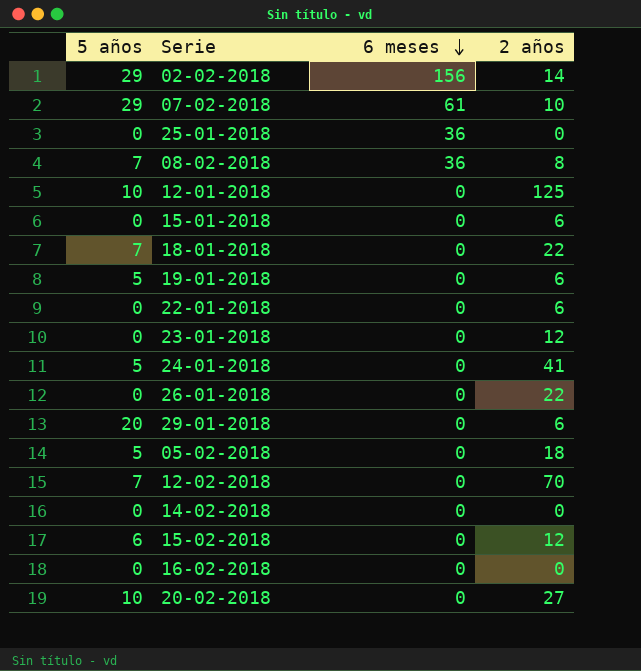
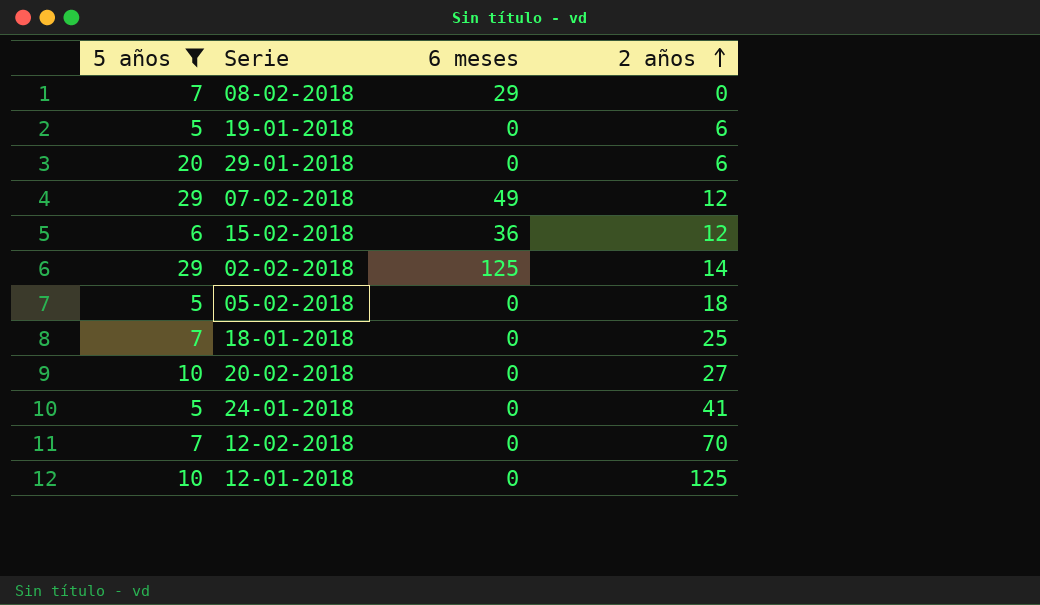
filter: none -> 5 años != 0
row order: 6 meses descending -> 2 años ascending
08-02-2018 | 6 meses: 36 -> 29
08-02-2018 | 2 años: 8 -> 0
07-02-2018 | 6 meses: 61 -> 49
07-02-2018 | 2 años: 10 -> 12
15-02-2018 | 6 meses: 0 -> 36
02-02-2018 | 6 meses: 156 -> 125
18-01-2018 | 2 años: 22 -> 25

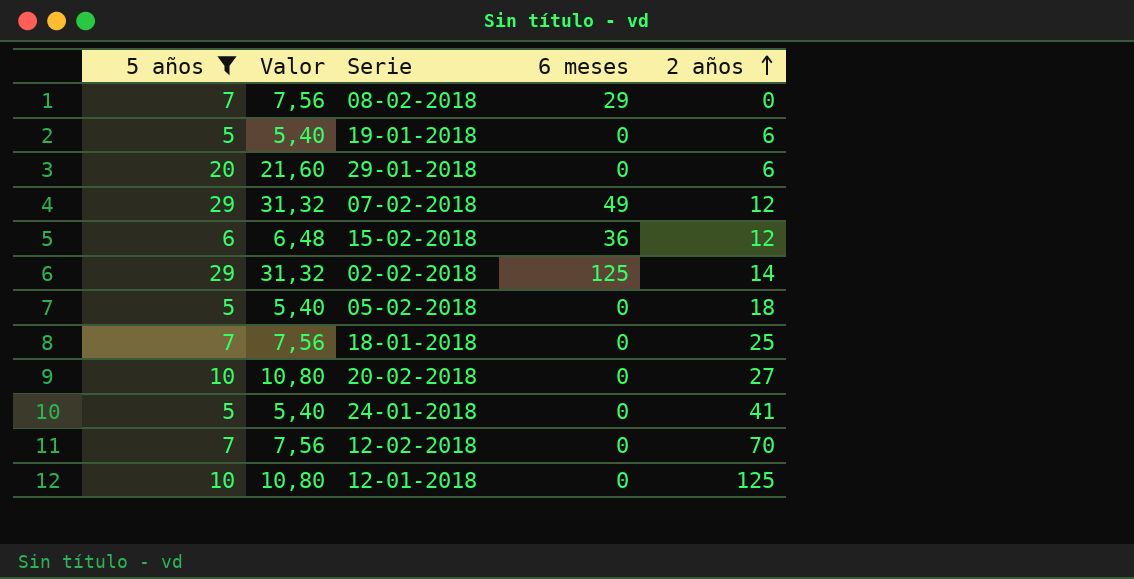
column Valor | formula: none -> [5 años] * 1,08

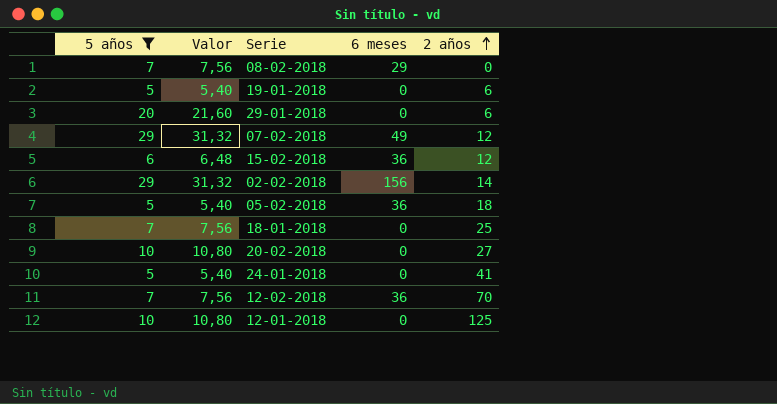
02-02-2018 | 6 meses: 125 -> 156
05-02-2018 | 6 meses: 0 -> 36
12-02-2018 | 6 meses: 0 -> 36

